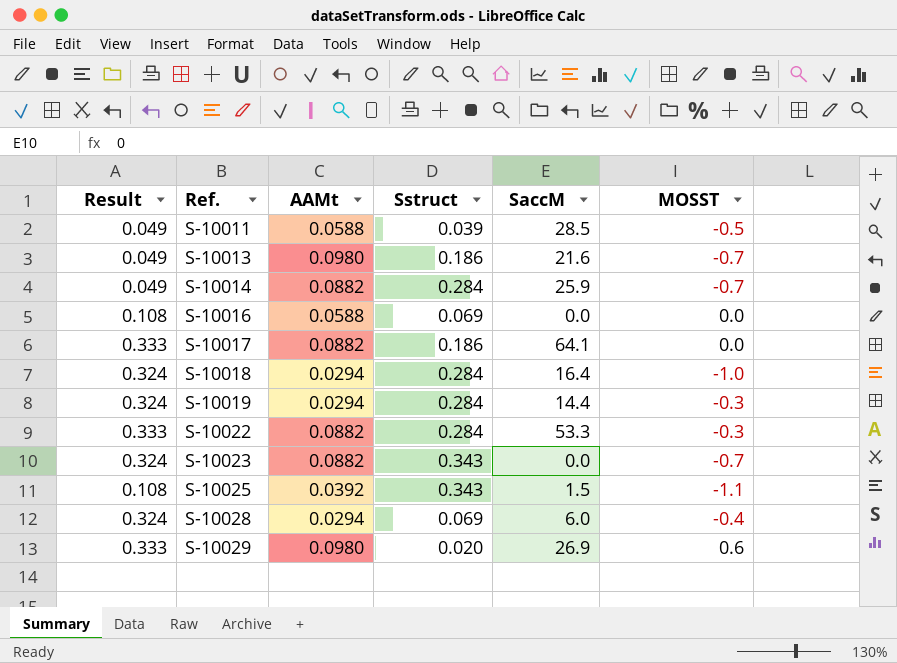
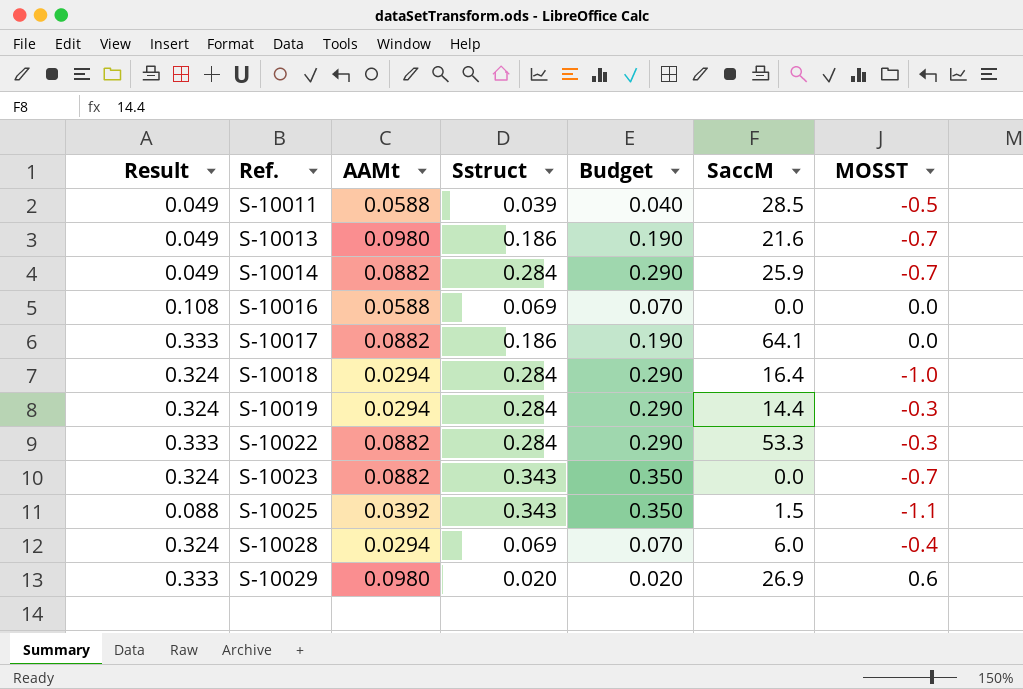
column Budget | formula: none -> [Sstruct] * 1.02
S-10025 | Result: 0.108 -> 0.088

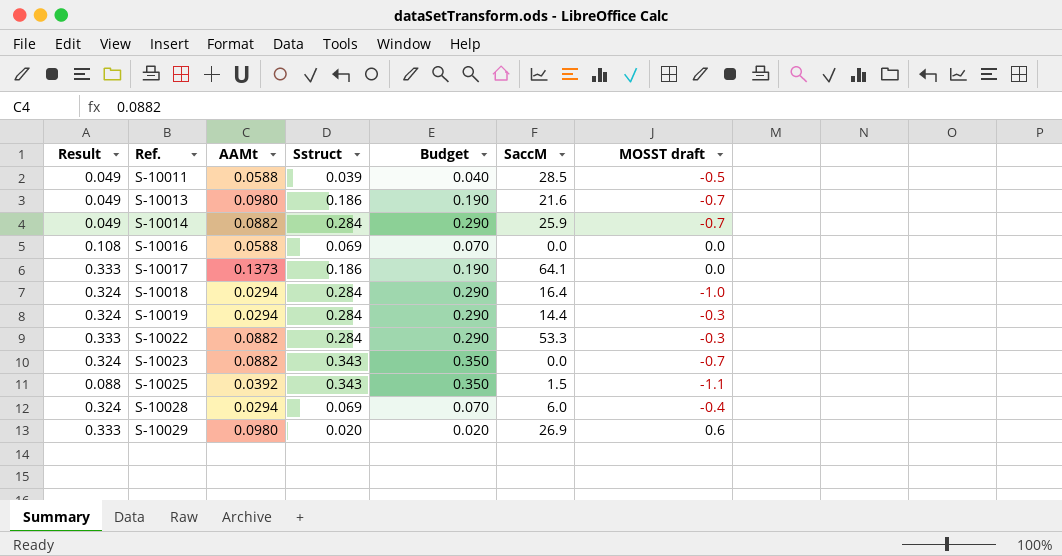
column name: MOSST -> MOSST draft
S-10017 | AAMt: 0.0882 -> 0.1373

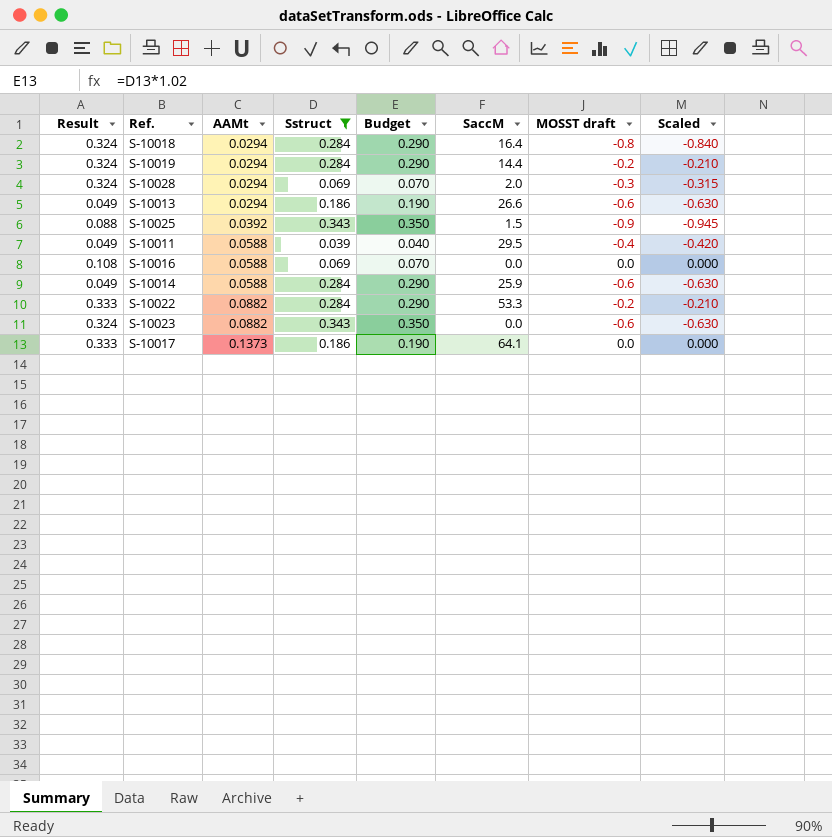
filter: none -> Sstruct != 0.020
row order: Ref. ascending -> AAMt ascending
column Scaled | formula: none -> [MOSST draft] * 1.05
S-10018 | MOSST draft: -1.0 -> -0.8
S-10019 | MOSST draft: -0.3 -> -0.2
S-10028 | SaccM: 6.0 -> 2.0
S-10028 | MOSST draft: -0.4 -> -0.3
S-10013 | AAMt: 0.0980 -> 0.0294
S-10013 | SaccM: 21.6 -> 26.6
S-10013 | MOSST draft: -0.7 -> -0.6
S-10025 | MOSST draft: -1.1 -> -0.9
S-10011 | SaccM: 28.5 -> 29.5
S-10011 | MOSST draft: -0.5 -> -0.4
S-10014 | AAMt: 0.0882 -> 0.0588
S-10014 | MOSST draft: -0.7 -> -0.6
S-10022 | MOSST draft: -0.3 -> -0.2
S-10023 | MOSST draft: -0.7 -> -0.6

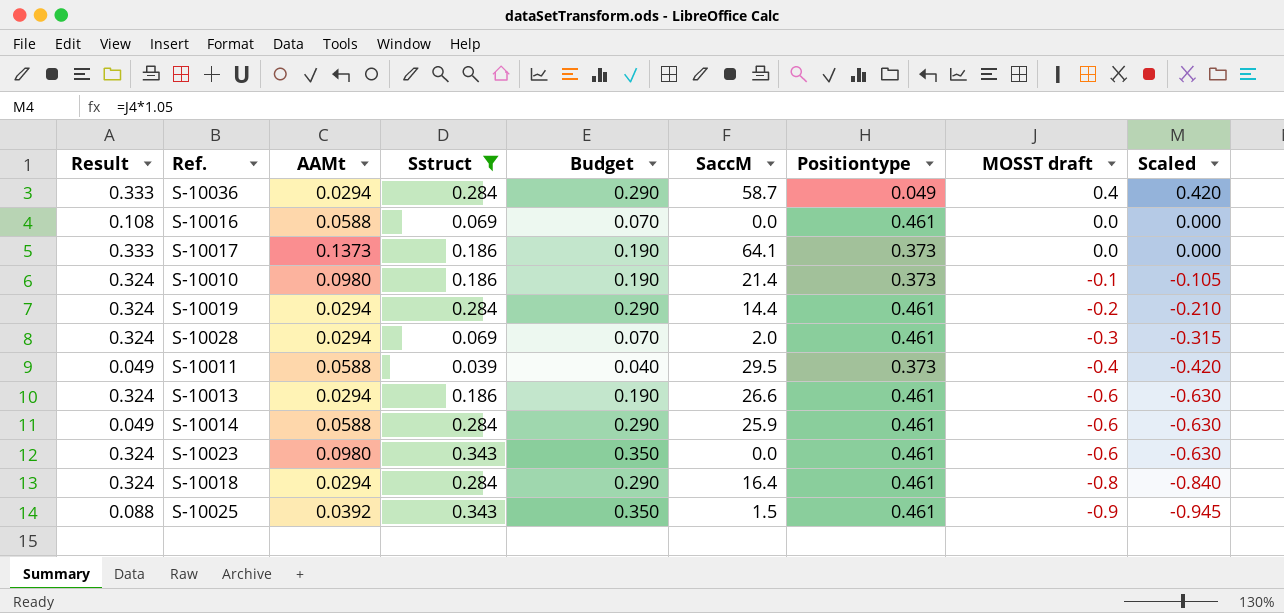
row order: AAMt ascending -> MOSST draft descending
column Positiontype | position: none -> 7
row S-10022: 0.333 | 0.0882 | 0.284 | 0.290 | 53.3 | -0.2 | -0.210 -> none
row S-10036: none -> 0.333 | 0.0294 | 0.284 | 0.290 | 58.7 | 0.049 | 0.4 | 0.420
row S-10010: none -> 0.324 | 0.0980 | 0.186 | 0.190 | 21.4 | 0.373 | -0.1 | -0.105
S-10013 | Result: 0.049 -> 0.324
S-10023 | AAMt: 0.0882 -> 0.0980

